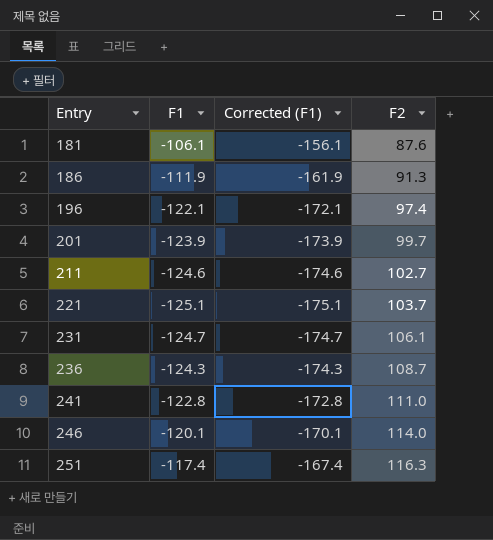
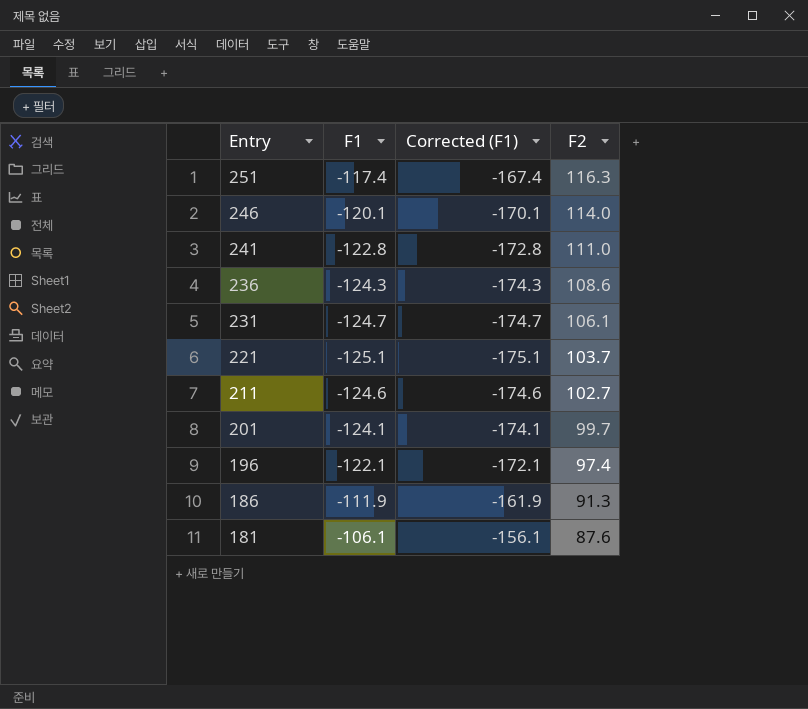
row order: Entry ascending -> Entry descending
236 | F2: 108.7 -> 108.6
201 | F1: -123.9 -> -124.1
201 | Corrected (F1): -173.9 -> -174.1

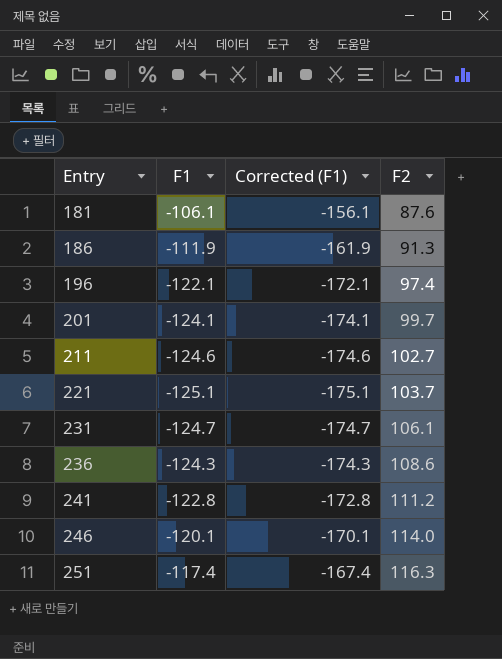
row order: Entry descending -> Entry ascending
241 | F2: 111.0 -> 111.2

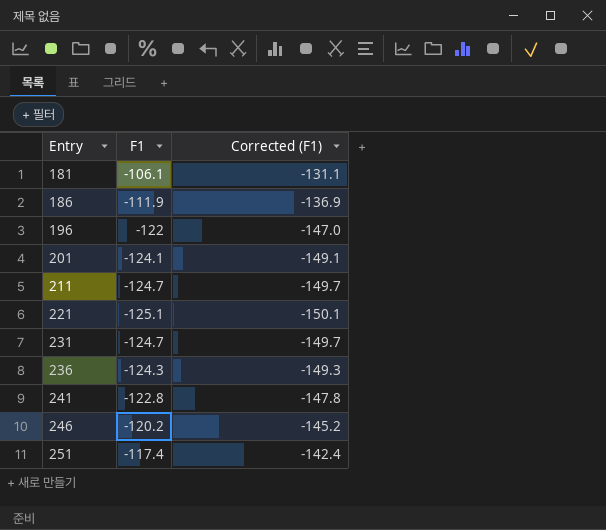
column F2 | position: 4 -> none
column Corrected (F1) | formula: [F1] - 50 -> [F1] - 25
196 | F1: -122.1 -> -122
211 | F1: -124.6 -> -124.7
246 | F1: -120.1 -> -120.2

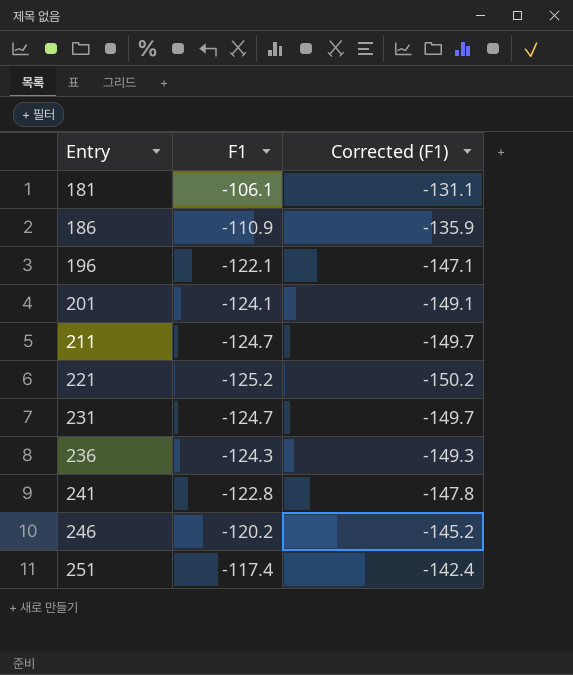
186 | F1: -111.9 -> -110.9
186 | Corrected (F1): -136.9 -> -135.9
196 | F1: -122 -> -122.1
196 | Corrected (F1): -147.0 -> -147.1
221 | F1: -125.1 -> -125.2
221 | Corrected (F1): -150.1 -> -150.2

